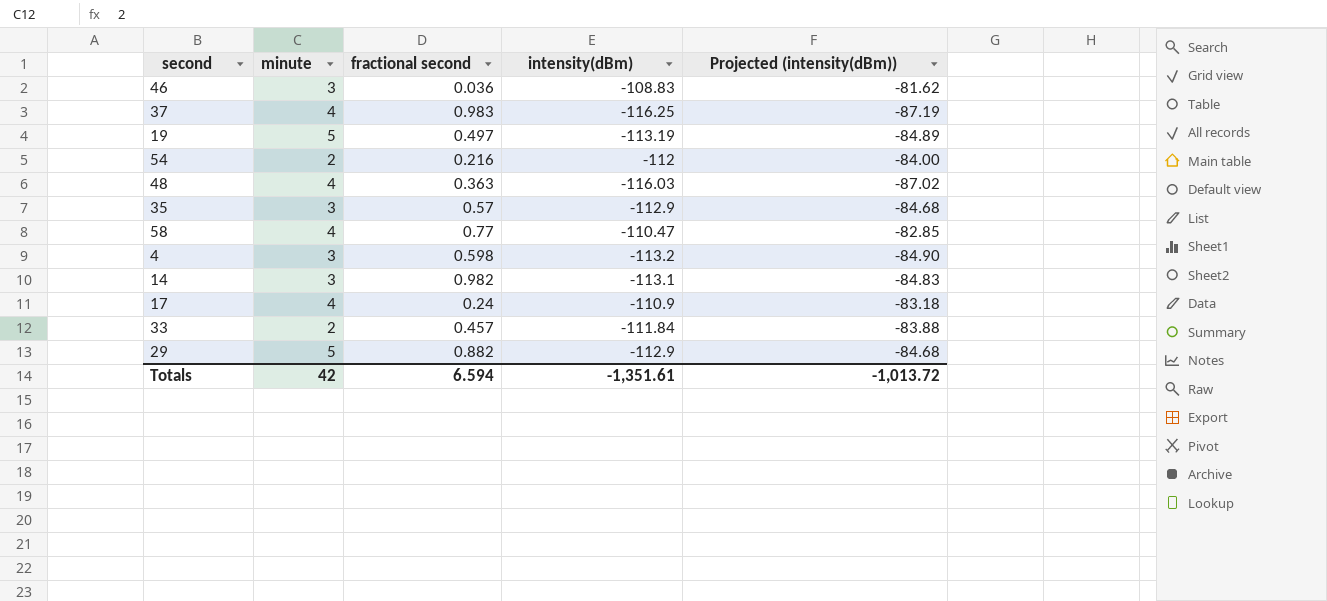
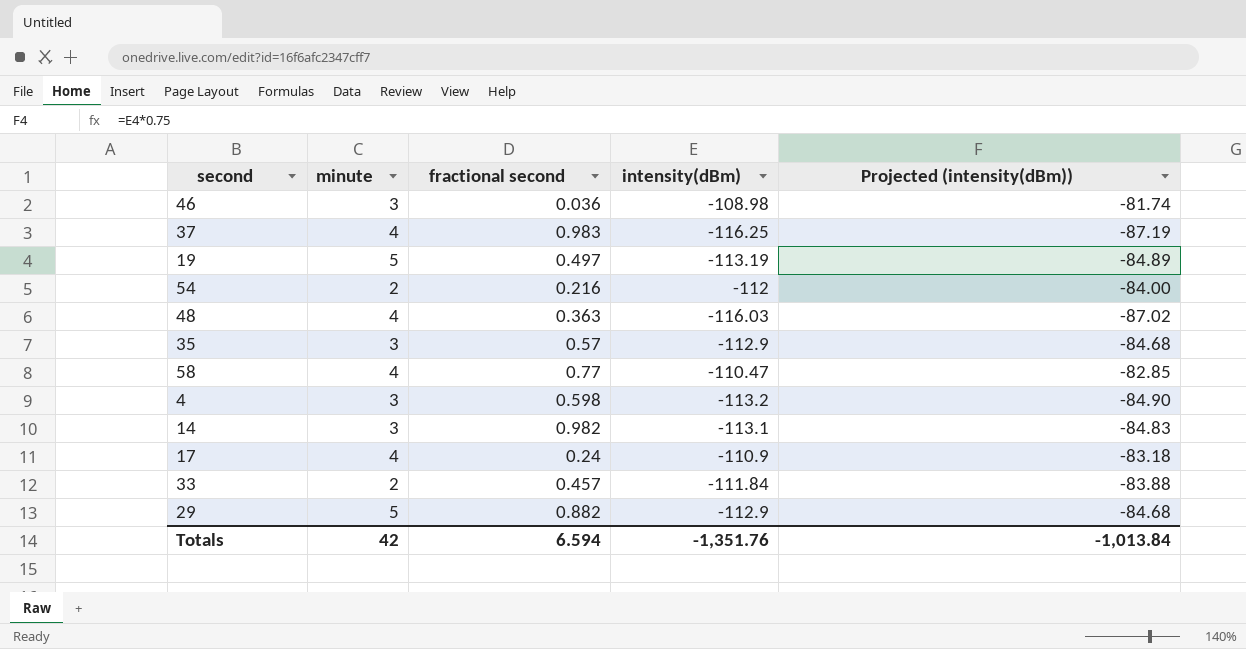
46 | intensity(dBm): -108.83 -> -108.98
46 | Projected (intensity(dBm)): -81.62 -> -81.74
Totals | intensity(dBm): -1,351.61 -> -1,351.76
Totals | Projected (intensity(dBm)): -1,013.72 -> -1,013.84

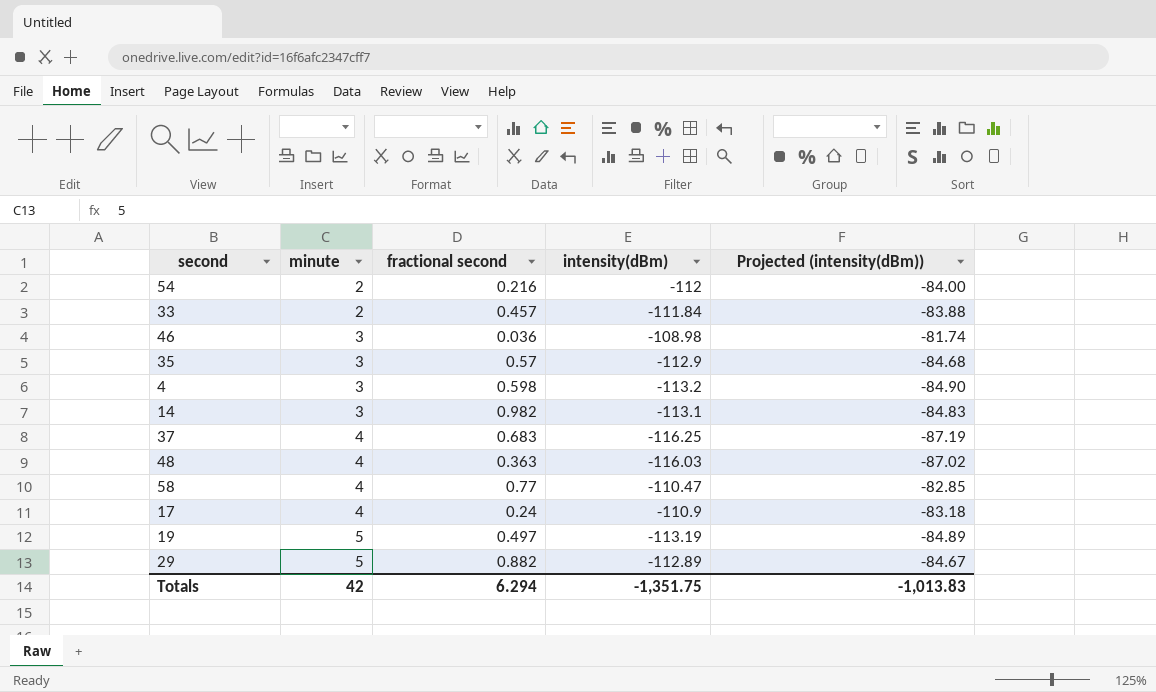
row order: none -> minute ascending
37 | fractional second: 0.983 -> 0.683
29 | intensity(dBm): -112.9 -> -112.89
29 | Projected (intensity(dBm)): -84.68 -> -84.67
Totals | fractional second: 6.594 -> 6.294
Totals | intensity(dBm): -1,351.76 -> -1,351.75
Totals | Projected (intensity(dBm)): -1,013.84 -> -1,013.83

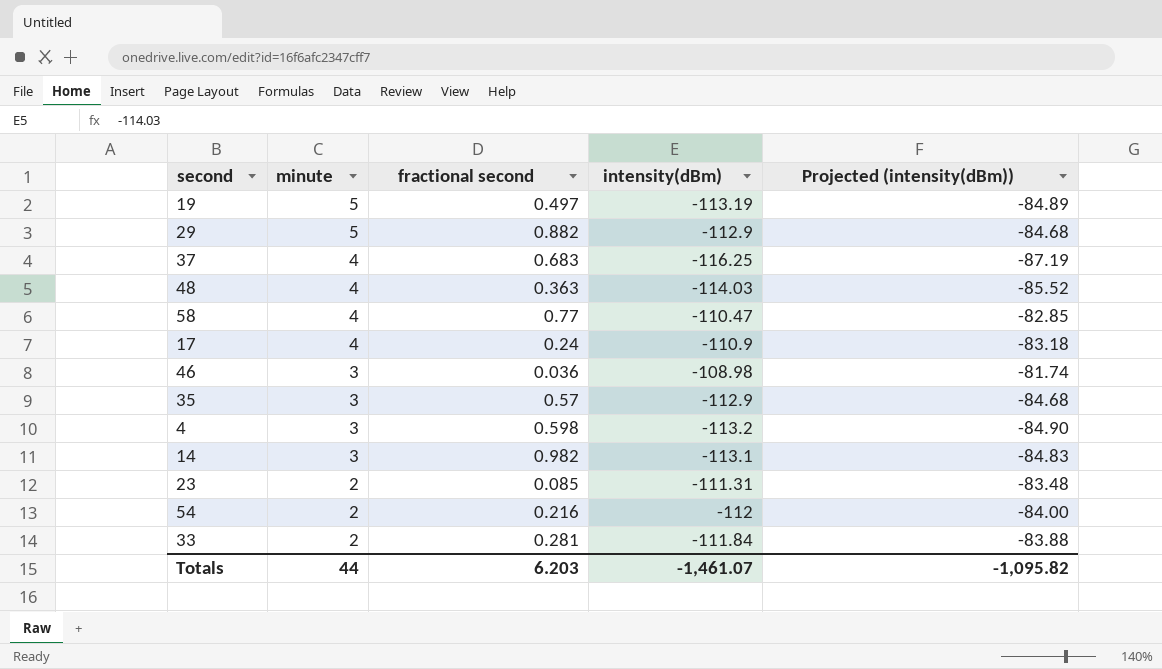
row order: minute ascending -> minute descending
29 | intensity(dBm): -112.89 -> -112.9
29 | Projected (intensity(dBm)): -84.67 -> -84.68
48 | intensity(dBm): -116.03 -> -114.03
48 | Projected (intensity(dBm)): -87.02 -> -85.52
row 23: none -> 2 | 0.085 | -111.31 | -83.48
33 | fractional second: 0.457 -> 0.281
Totals | minute: 42 -> 44
Totals | fractional second: 6.294 -> 6.203
Totals | intensity(dBm): -1,351.75 -> -1,461.07
Totals | Projected (intensity(dBm)): -1,013.83 -> -1,095.82

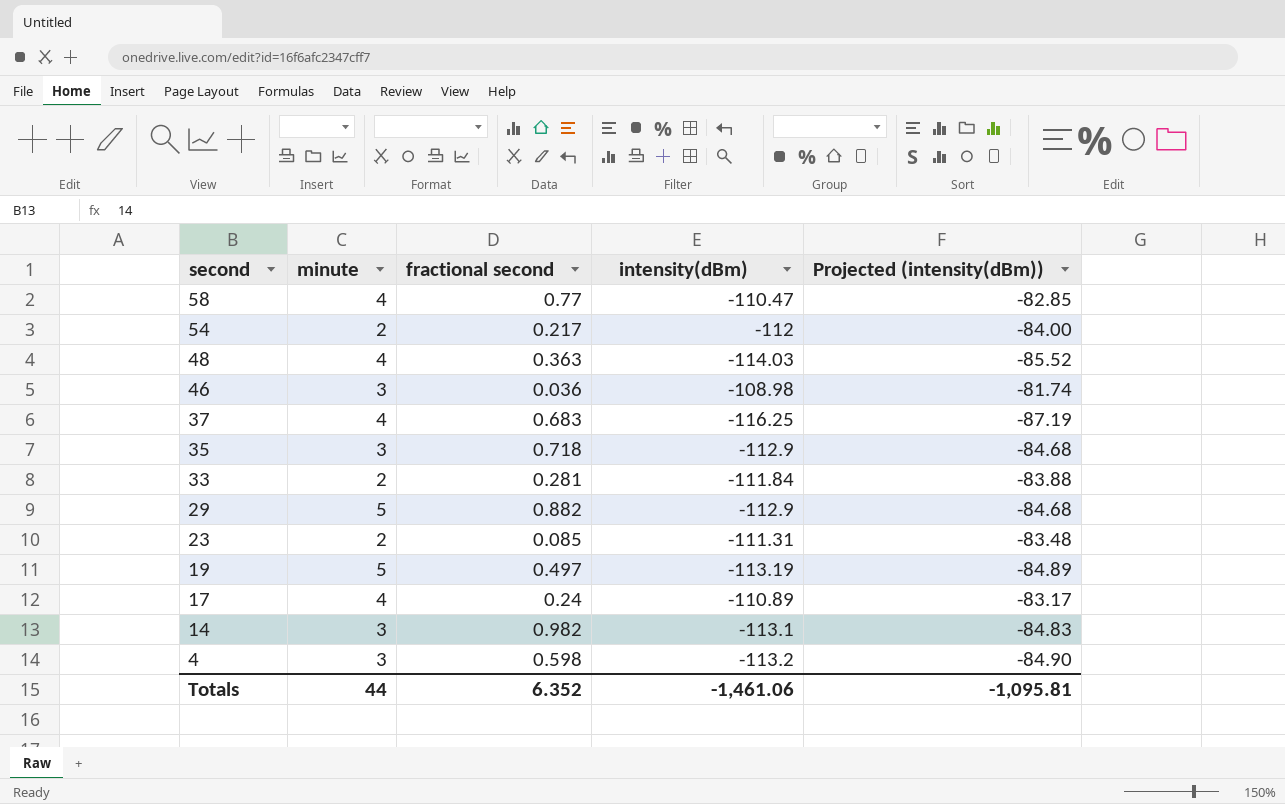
row order: minute descending -> second descending
54 | fractional second: 0.216 -> 0.217
35 | fractional second: 0.57 -> 0.718
17 | intensity(dBm): -110.9 -> -110.89
17 | Projected (intensity(dBm)): -83.18 -> -83.17
Totals | fractional second: 6.203 -> 6.352
Totals | intensity(dBm): -1,461.07 -> -1,461.06
Totals | Projected (intensity(dBm)): -1,095.82 -> -1,095.81

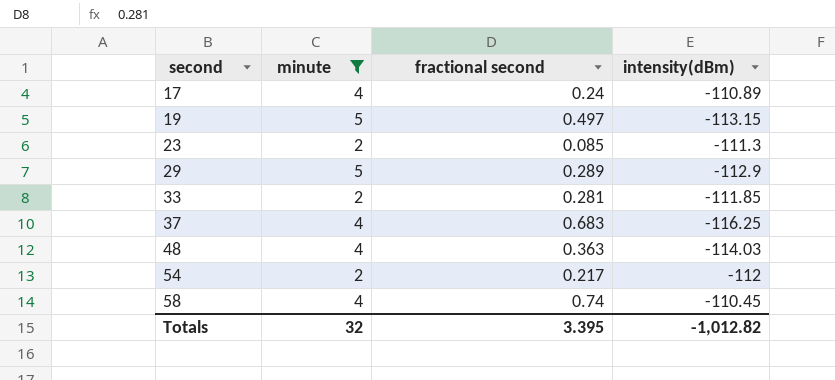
filter: none -> minute != 3
row order: second descending -> second ascending
column Projected (intensity(dBm)) | formula: [intensity(dBm)] * 0.75 -> none
19 | intensity(dBm): -113.19 -> -113.15
23 | intensity(dBm): -111.31 -> -111.3
29 | fractional second: 0.882 -> 0.289
33 | intensity(dBm): -111.84 -> -111.85
58 | fractional second: 0.77 -> 0.74
58 | intensity(dBm): -110.47 -> -110.45
Totals | minute: 44 -> 32
Totals | fractional second: 6.352 -> 3.395
Totals | intensity(dBm): -1,461.06 -> -1,012.82

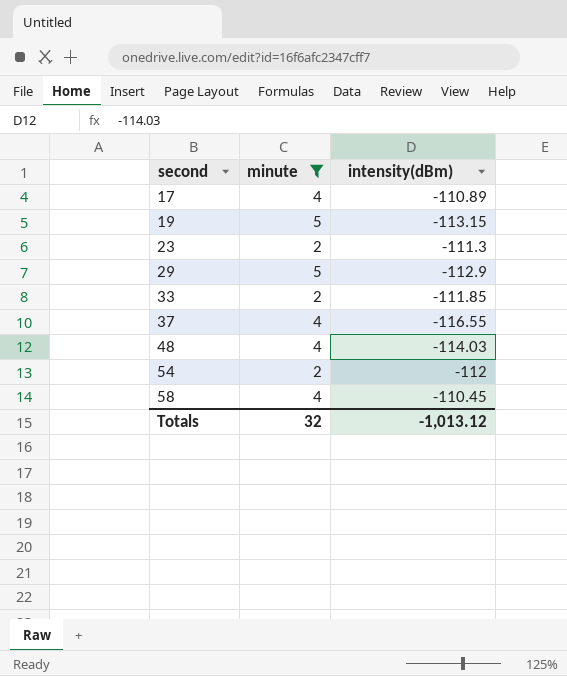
column fractional second | position: 3 -> none
37 | intensity(dBm): -116.25 -> -116.55
Totals | intensity(dBm): -1,012.82 -> -1,013.12

